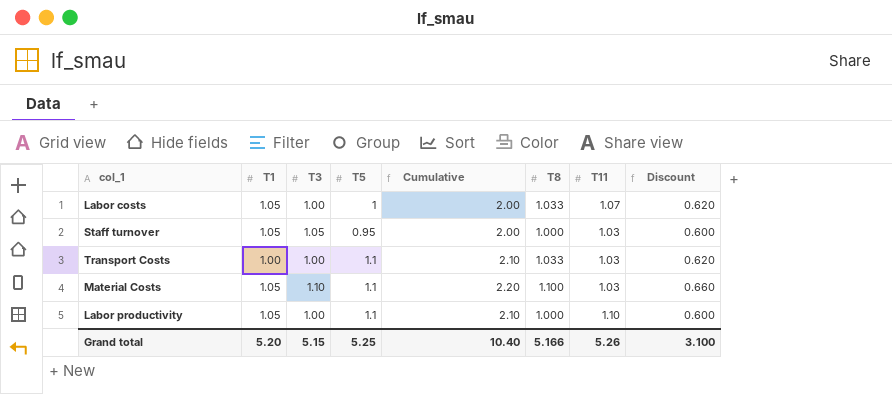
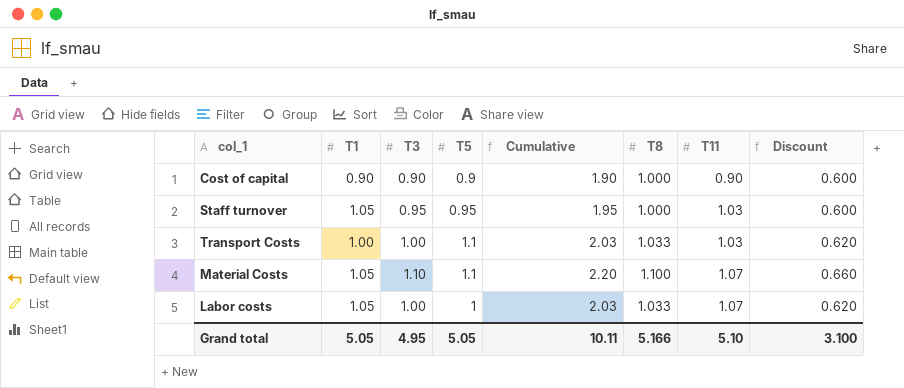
row order: none -> T11 ascending
column Cumulative | formula: [T3] + [T5] -> [T3] + [T8]
row Labor productivity: 1.05 | 1.00 | 1.1 | 2.10 | 1.000 | 1.10 | 0.600 -> none
row Cost of capital: none -> 0.90 | 0.90 | 0.9 | 1.90 | 1.000 | 0.90 | 0.600
Staff turnover | T3: 1.05 -> 0.95
Material Costs | T11: 1.03 -> 1.07
Grand total | T1: 5.20 -> 5.05
Grand total | T3: 5.15 -> 4.95
Grand total | T5: 5.25 -> 5.05
Grand total | Cumulative: 10.40 -> 10.11
Grand total | T11: 5.26 -> 5.10

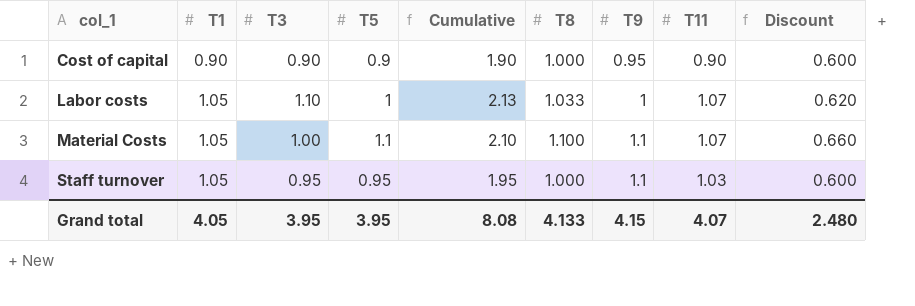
row order: T11 ascending -> col_1 ascending
column T9 | position: none -> 7
row Transport Costs: 1.00 | 1.00 | 1.1 | 2.03 | 1.033 | 1.03 | 0.620 -> none
Labor costs | T3: 1.00 -> 1.10
Labor costs | Cumulative: 2.03 -> 2.13
Material Costs | T3: 1.10 -> 1.00
Material Costs | Cumulative: 2.20 -> 2.10
Grand total | T1: 5.05 -> 4.05
Grand total | T3: 4.95 -> 3.95
Grand total | T5: 5.05 -> 3.95
Grand total | Cumulative: 10.11 -> 8.08
Grand total | T8: 5.166 -> 4.133
Grand total | T11: 5.10 -> 4.07
Grand total | Discount: 3.100 -> 2.480

